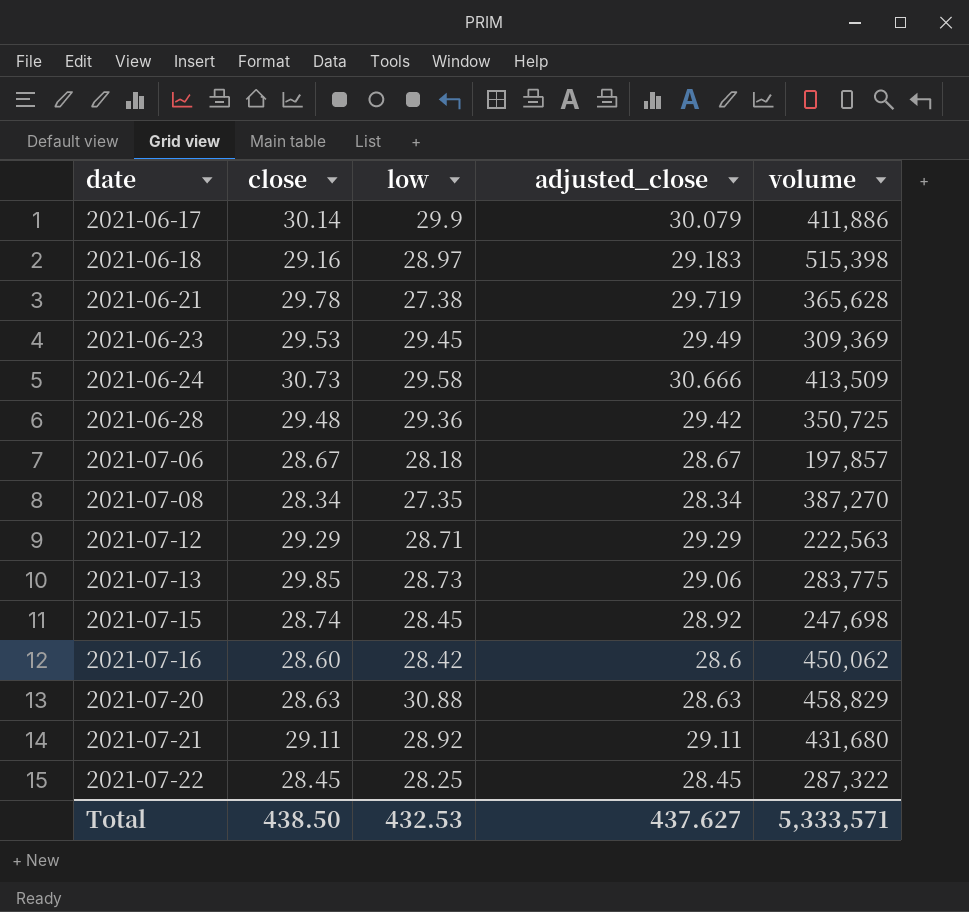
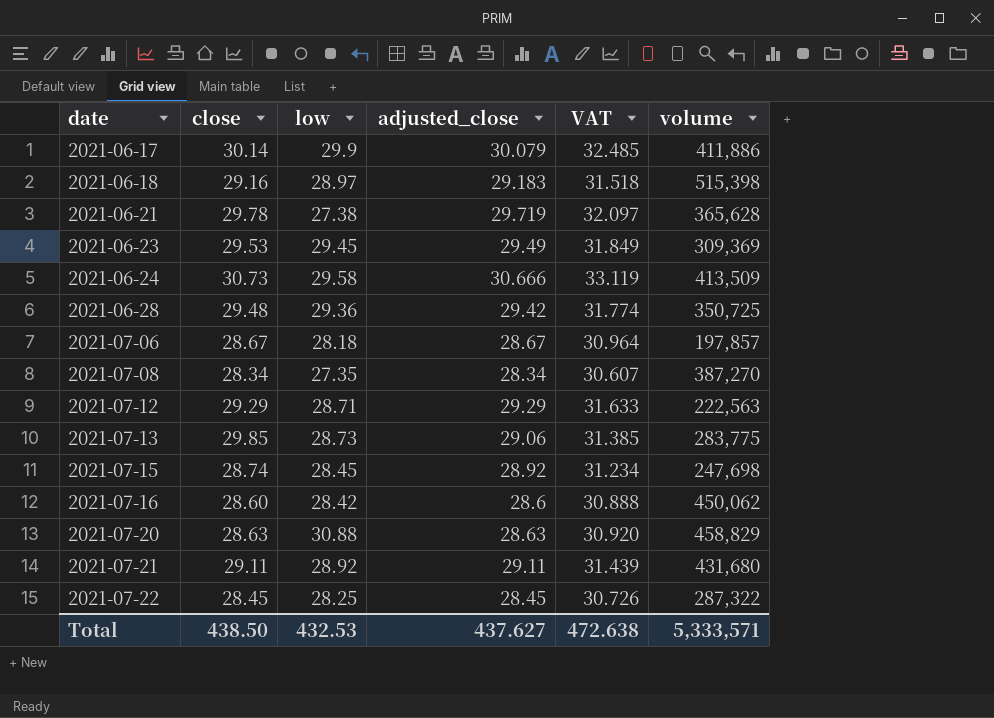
column VAT | formula: none -> [adjusted_close] * 1.08

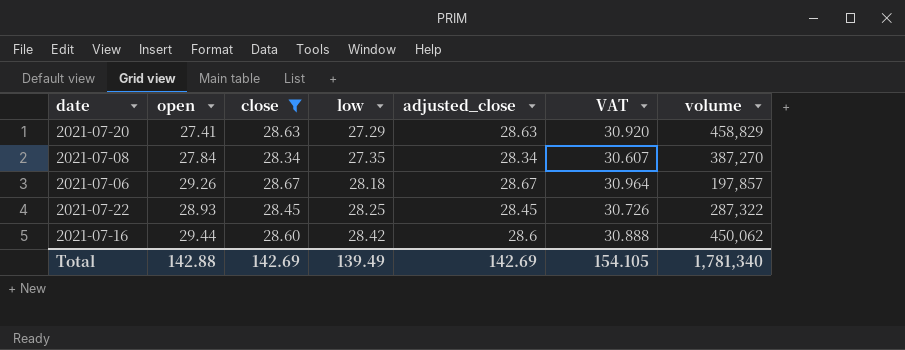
filter: none -> close <= 28.67
row order: date ascending -> low ascending
column open | position: none -> 2
2021-07-20 | low: 30.88 -> 27.29
Total | close: 438.50 -> 142.69
Total | low: 432.53 -> 139.49
Total | adjusted_close: 437.627 -> 142.69
Total | VAT: 472.638 -> 154.105
Total | volume: 5,333,571 -> 1,781,340

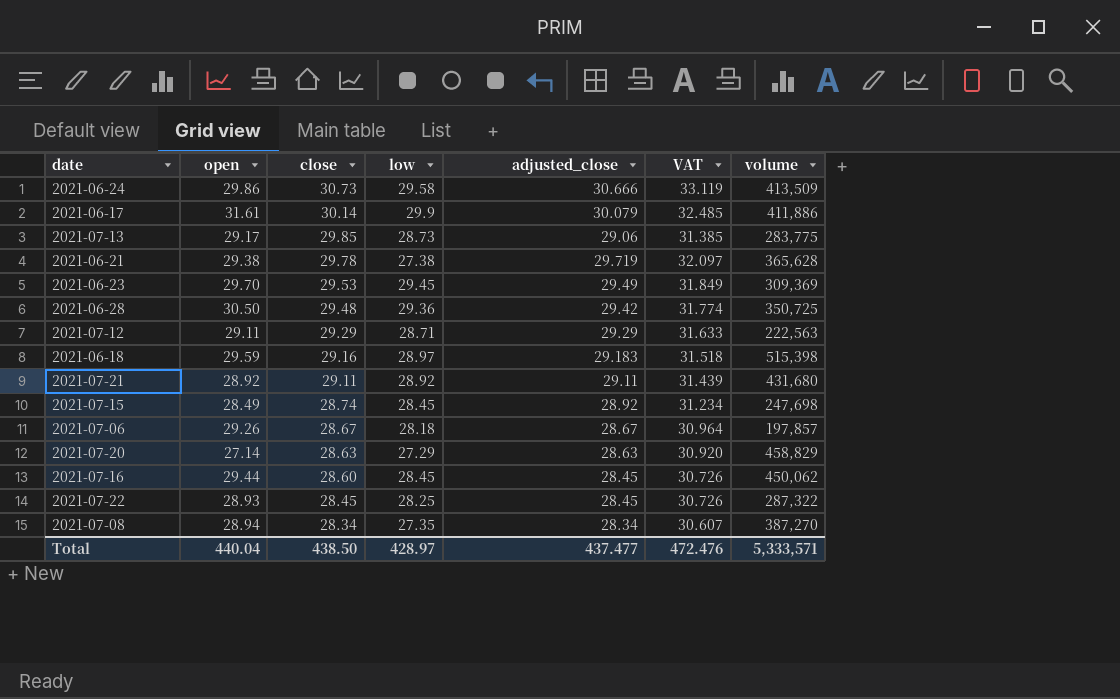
filter: close <= 28.67 -> none
row order: low ascending -> close descending
2021-07-20 | open: 27.41 -> 27.14
2021-07-16 | low: 28.42 -> 28.45
2021-07-16 | adjusted_close: 28.6 -> 28.45
2021-07-16 | VAT: 30.888 -> 30.726
2021-07-08 | open: 27.84 -> 28.94
Total | open: 142.88 -> 440.04
Total | close: 142.69 -> 438.50
Total | low: 139.49 -> 428.97
Total | adjusted_close: 142.69 -> 437.477
Total | VAT: 154.105 -> 472.476
Total | volume: 1,781,340 -> 5,333,571

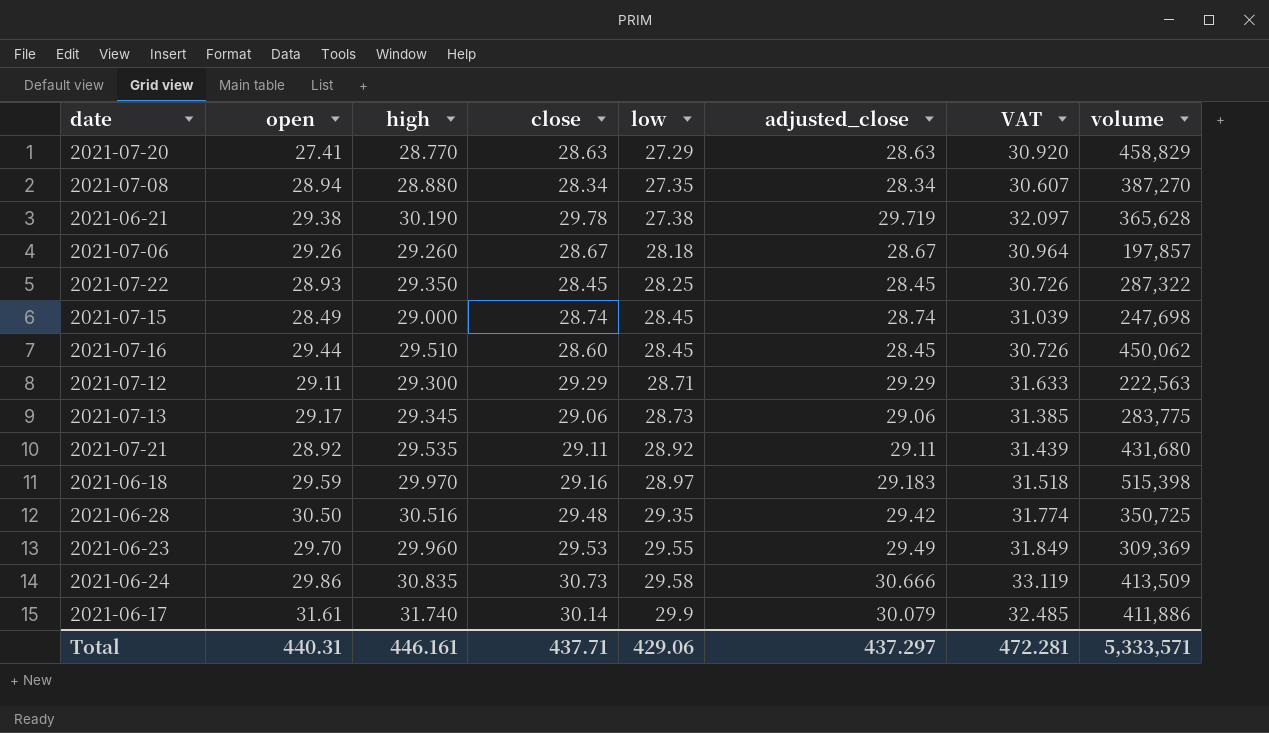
row order: close descending -> low ascending
column high | position: none -> 3
2021-07-20 | open: 27.14 -> 27.41
2021-07-15 | adjusted_close: 28.92 -> 28.74
2021-07-15 | VAT: 31.234 -> 31.039
2021-07-13 | close: 29.85 -> 29.06
2021-06-28 | low: 29.36 -> 29.35
2021-06-23 | low: 29.45 -> 29.55
Total | open: 440.04 -> 440.31
Total | close: 438.50 -> 437.71
Total | low: 428.97 -> 429.06
Total | adjusted_close: 437.477 -> 437.297
Total | VAT: 472.476 -> 472.281

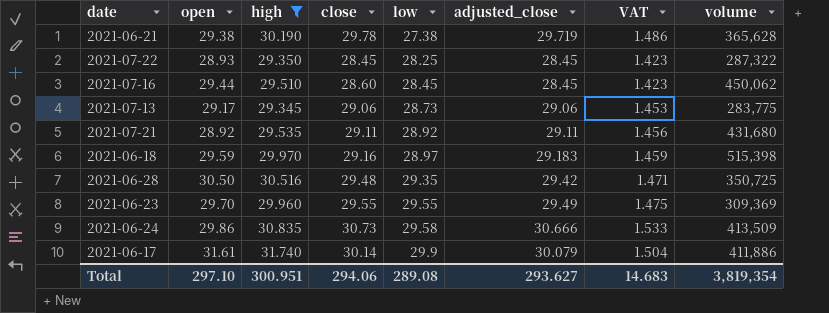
filter: none -> high >= 29.345
column VAT | formula: [adjusted_close] * 1.08 -> [adjusted_close] * 0.05
2021-06-23 | close: 29.53 -> 29.55
Total | open: 440.31 -> 297.10
Total | high: 446.161 -> 300.951
Total | close: 437.71 -> 294.06
Total | low: 429.06 -> 289.08
Total | adjusted_close: 437.297 -> 293.627
Total | VAT: 472.281 -> 14.683
Total | volume: 5,333,571 -> 3,819,354

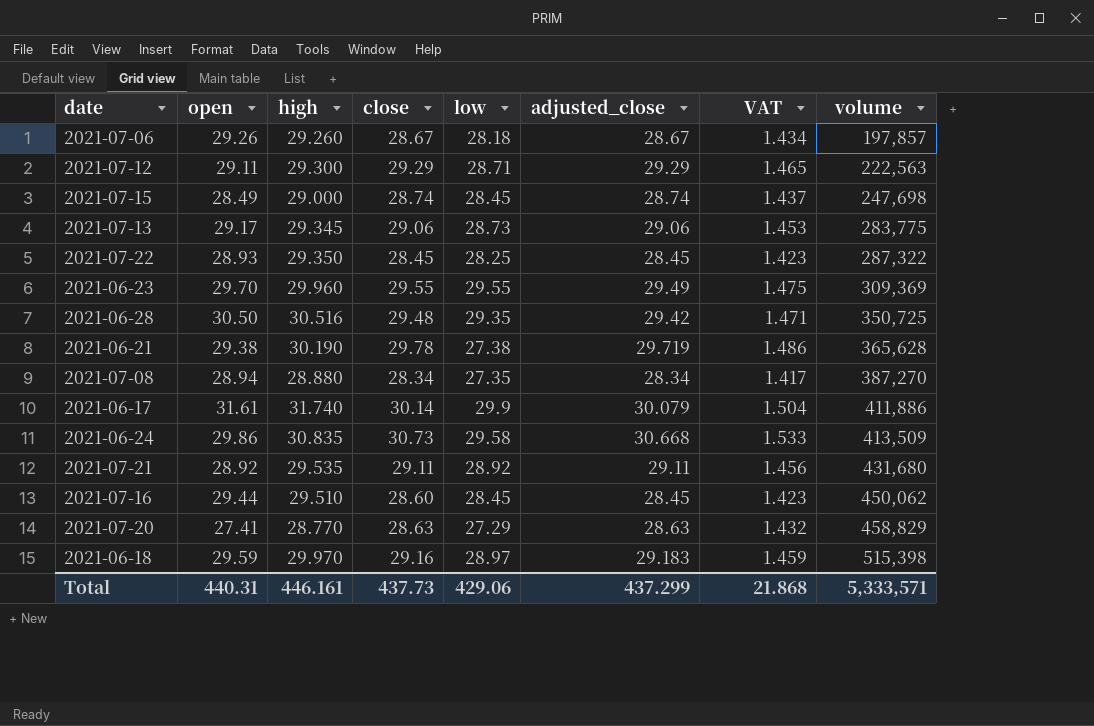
filter: high >= 29.345 -> none
row order: low ascending -> volume ascending
2021-06-24 | adjusted_close: 30.666 -> 30.668
Total | open: 297.10 -> 440.31
Total | high: 300.951 -> 446.161
Total | close: 294.06 -> 437.73
Total | low: 289.08 -> 429.06
Total | adjusted_close: 293.627 -> 437.299
Total | VAT: 14.683 -> 21.868
Total | volume: 3,819,354 -> 5,333,571

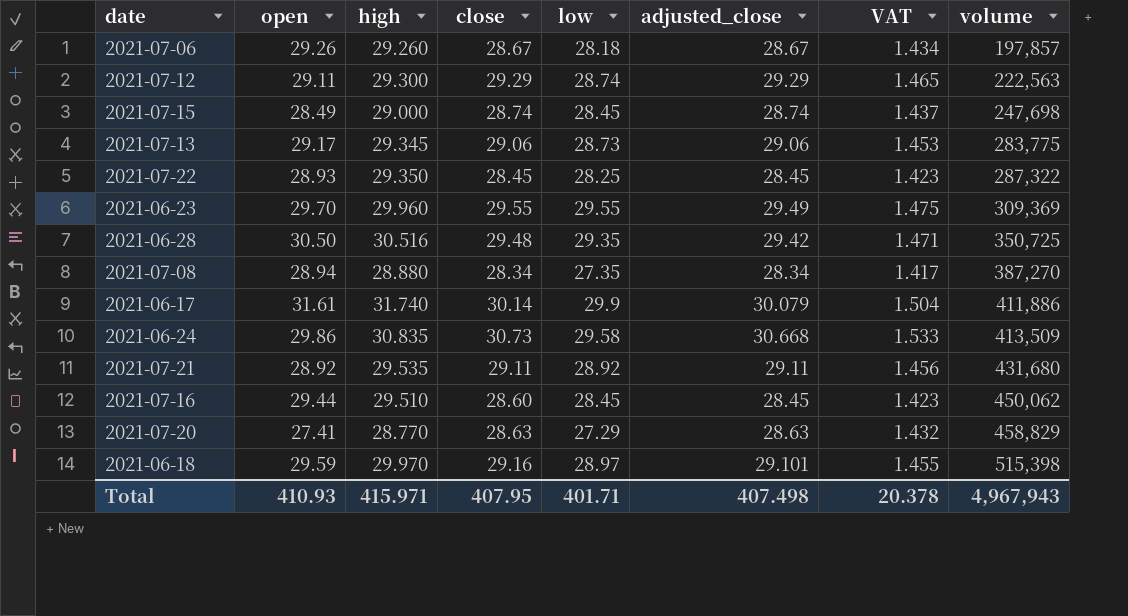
row 2021-06-21: 29.38 | 30.190 | 29.78 | 27.38 | 29.719 | 1.486 | 365,628 -> none
2021-07-12 | low: 28.71 -> 28.74
2021-06-18 | adjusted_close: 29.183 -> 29.101
2021-06-18 | VAT: 1.459 -> 1.455
Total | open: 440.31 -> 410.93
Total | high: 446.161 -> 415.971
Total | close: 437.73 -> 407.95
Total | low: 429.06 -> 401.71
Total | adjusted_close: 437.299 -> 407.498
Total | VAT: 21.868 -> 20.378
Total | volume: 5,333,571 -> 4,967,943

